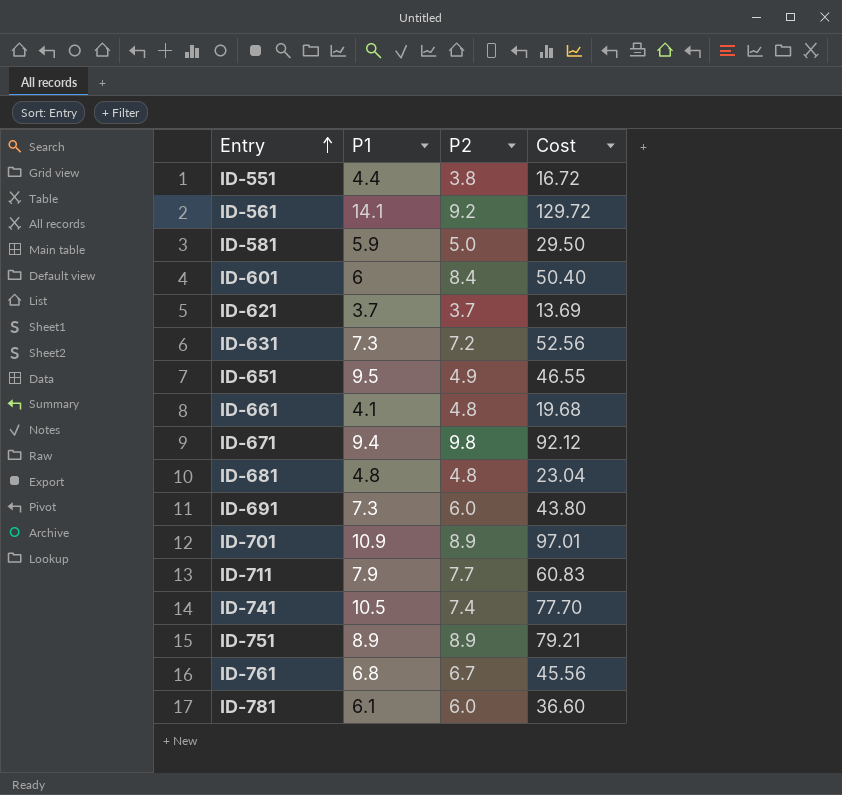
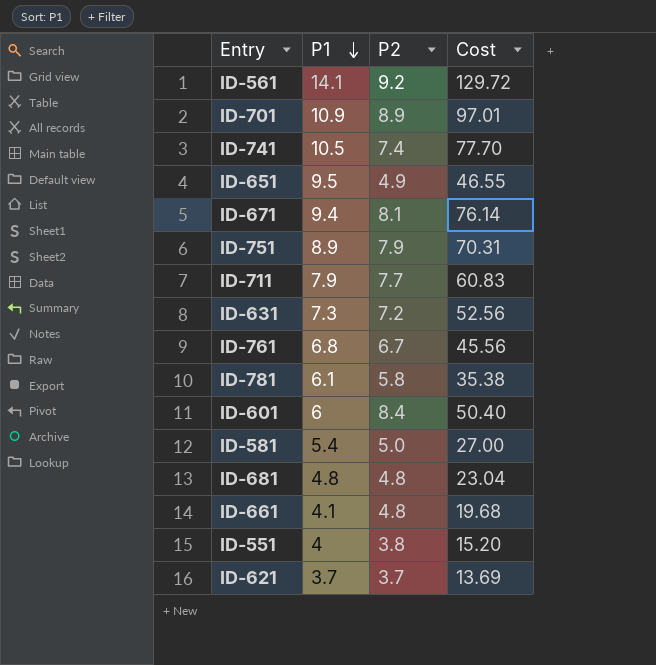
row order: Entry ascending -> P1 descending
row ID-691: 7.3 | 6.0 | 43.80 -> none
ID-671 | P2: 9.8 -> 8.1
ID-671 | Cost: 92.12 -> 76.14
ID-751 | P2: 8.9 -> 7.9
ID-751 | Cost: 79.21 -> 70.31
ID-781 | P2: 6.0 -> 5.8
ID-781 | Cost: 36.60 -> 35.38
ID-581 | P1: 5.9 -> 5.4
ID-581 | Cost: 29.50 -> 27.00
ID-551 | P1: 4.4 -> 4
ID-551 | Cost: 16.72 -> 15.20

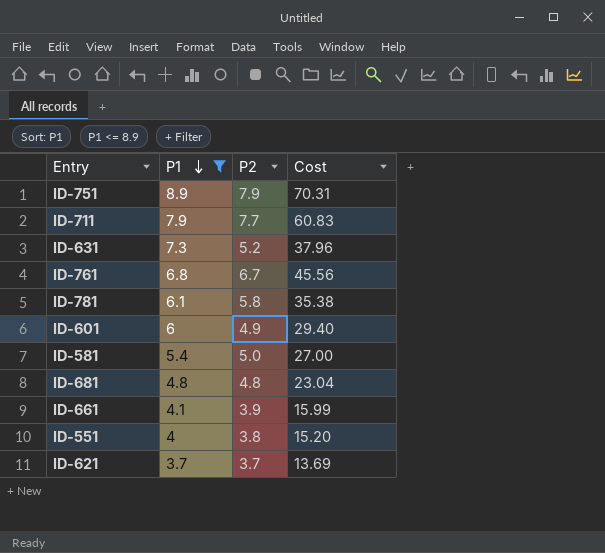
filter: none -> P1 <= 8.9
ID-631 | P2: 7.2 -> 5.2
ID-631 | Cost: 52.56 -> 37.96
ID-601 | P2: 8.4 -> 4.9
ID-601 | Cost: 50.40 -> 29.40
ID-661 | P2: 4.8 -> 3.9
ID-661 | Cost: 19.68 -> 15.99

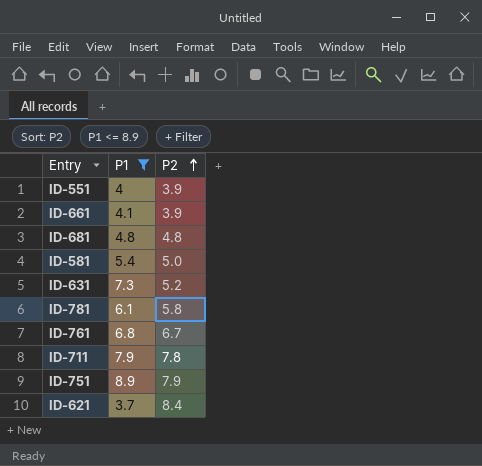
row order: P1 descending -> P2 ascending
column Cost | formula: [P1] * [P2] -> none
row ID-601: 6 | 4.9 | 29.40 -> none
ID-551 | P2: 3.8 -> 3.9
ID-711 | P2: 7.7 -> 7.8
ID-621 | P2: 3.7 -> 8.4

